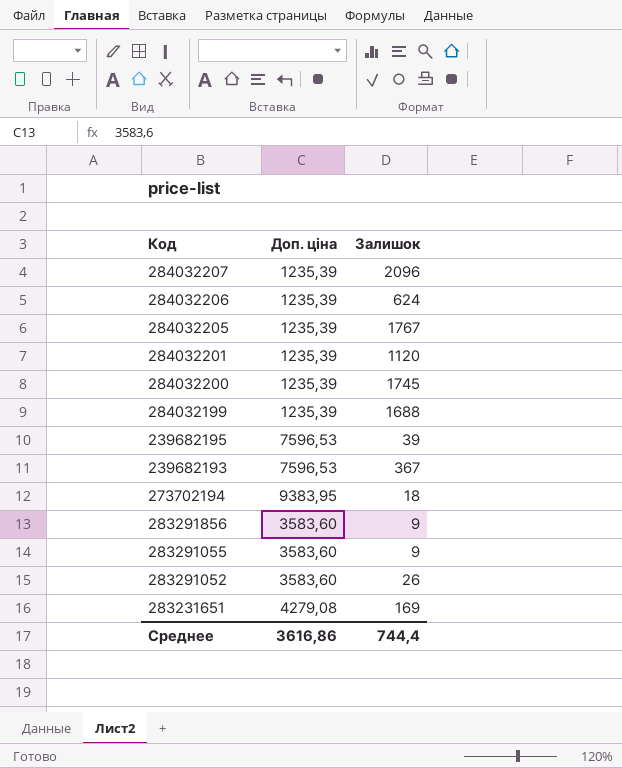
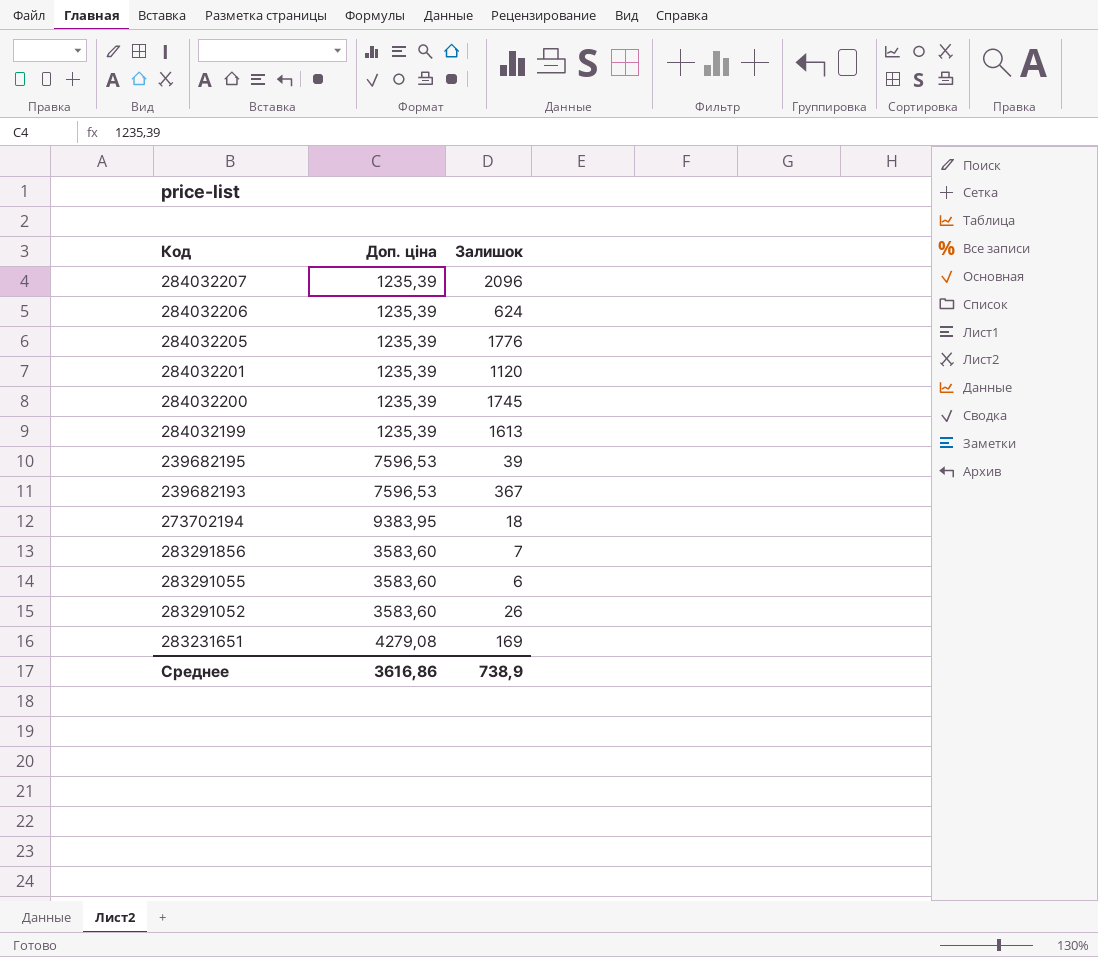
284032205 | Залишок: 1767 -> 1776
284032199 | Залишок: 1688 -> 1613
283291856 | Залишок: 9 -> 7
283291055 | Залишок: 9 -> 6
Среднее | Залишок: 744,4 -> 738,9

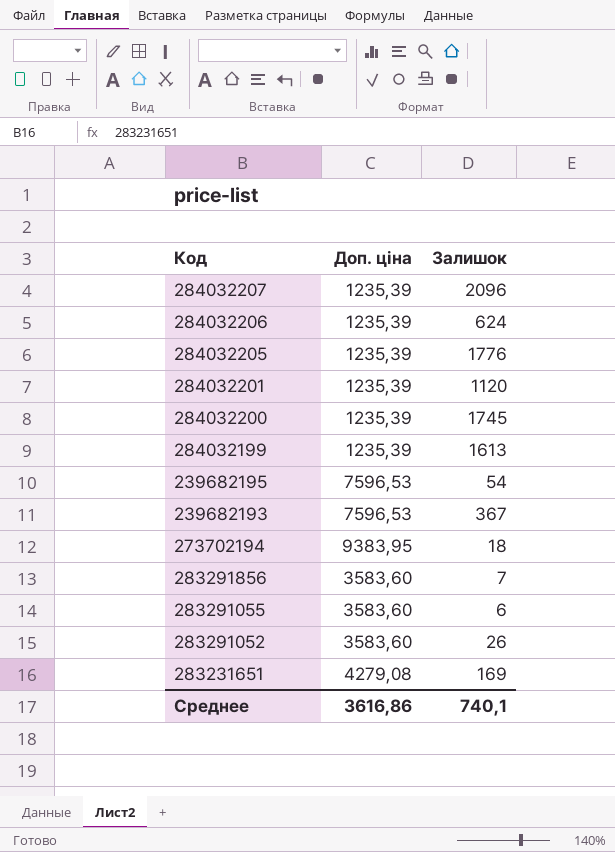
239682195 | Залишок: 39 -> 54
Среднее | Залишок: 738,9 -> 740,1

